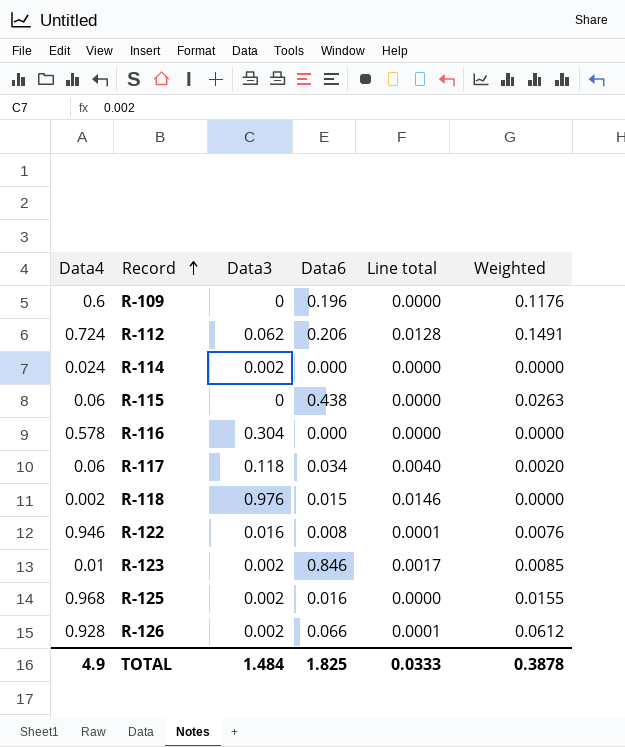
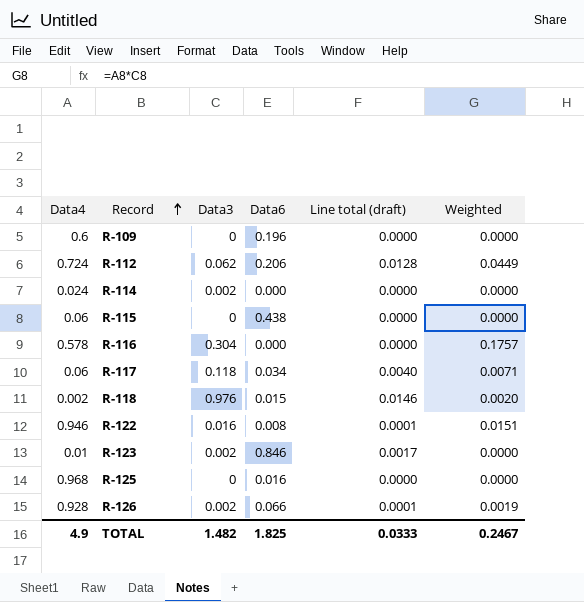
column name: Line total -> Line total (draft)
column Weighted | formula: [Data4] * [Data6] -> [Data4] * [Data3]
R-125 | Data3: 0.002 -> 0
TOTAL | Data3: 1.484 -> 1.482
TOTAL | Weighted: 0.3878 -> 0.2467

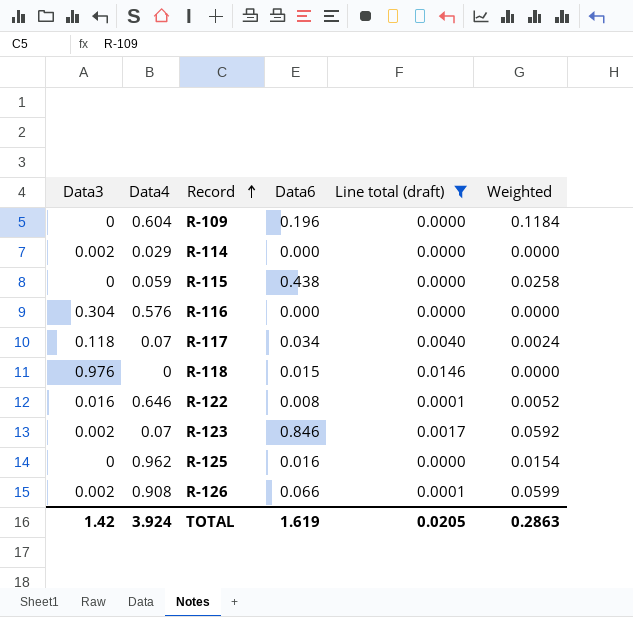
filter: none -> Line total (draft) != 0.0128
column Data3 | position: 3 -> 1
column Weighted | formula: [Data4] * [Data3] -> [Data4] * [Data6]
R-109 | Data4: 0.6 -> 0.604
R-114 | Data4: 0.024 -> 0.029
R-115 | Data4: 0.06 -> 0.059
R-116 | Data4: 0.578 -> 0.576
R-117 | Data4: 0.06 -> 0.07
R-118 | Data4: 0.002 -> 0
R-122 | Data4: 0.946 -> 0.646
R-123 | Data4: 0.01 -> 0.07
R-125 | Data4: 0.968 -> 0.962
R-126 | Data4: 0.928 -> 0.908
TOTAL | Data3: 1.482 -> 1.42
TOTAL | Data4: 4.9 -> 3.924
TOTAL | Data6: 1.825 -> 1.619
TOTAL | Line total (draft): 0.0333 -> 0.0205
TOTAL | Weighted: 0.2467 -> 0.2863

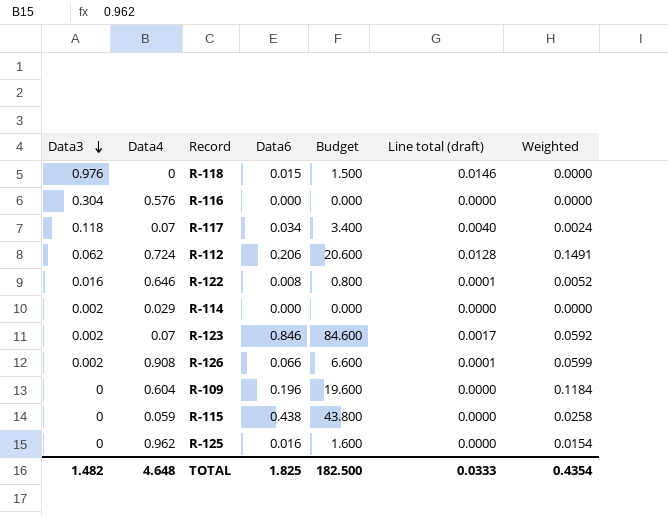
filter: Line total (draft) != 0.0128 -> none
row order: Record ascending -> Data3 descending
column Budget | formula: none -> [Data6] * 100
TOTAL | Data3: 1.42 -> 1.482
TOTAL | Data4: 3.924 -> 4.648
TOTAL | Data6: 1.619 -> 1.825
TOTAL | Line total (draft): 0.0205 -> 0.0333
TOTAL | Weighted: 0.2863 -> 0.4354

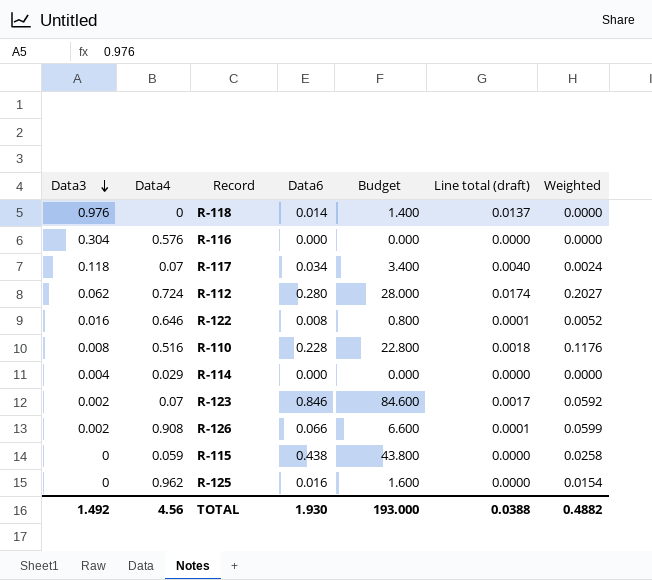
row R-109: 0 | 0.604 | 0.196 | 19.600 | 0.0000 | 0.1184 -> none
R-118 | Data6: 0.015 -> 0.014
R-118 | Budget: 1.500 -> 1.400
R-118 | Line total (draft): 0.0146 -> 0.0137
R-112 | Data6: 0.206 -> 0.280
R-112 | Budget: 20.600 -> 28.000
R-112 | Line total (draft): 0.0128 -> 0.0174
R-112 | Weighted: 0.1491 -> 0.2027
row R-110: none -> 0.008 | 0.516 | 0.228 | 22.800 | 0.0018 | 0.1176
R-114 | Data3: 0.002 -> 0.004
TOTAL | Data3: 1.482 -> 1.492
TOTAL | Data4: 4.648 -> 4.56
TOTAL | Data6: 1.825 -> 1.930
TOTAL | Budget: 182.500 -> 193.000
TOTAL | Line total (draft): 0.0333 -> 0.0388
TOTAL | Weighted: 0.4354 -> 0.4882

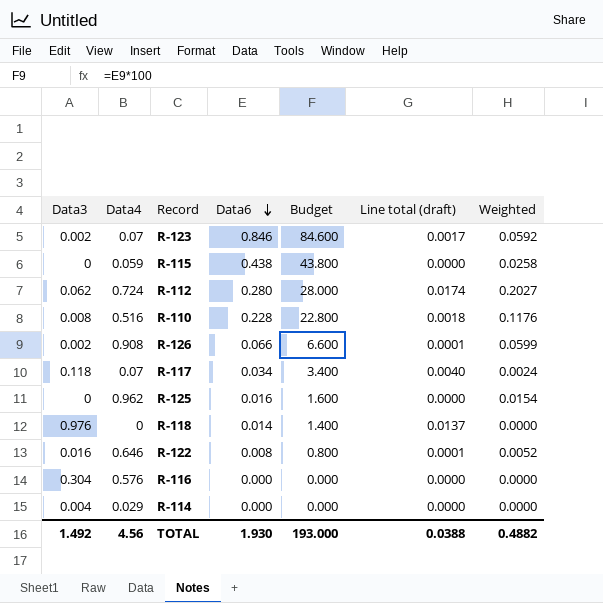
row order: Data3 descending -> Data6 descending

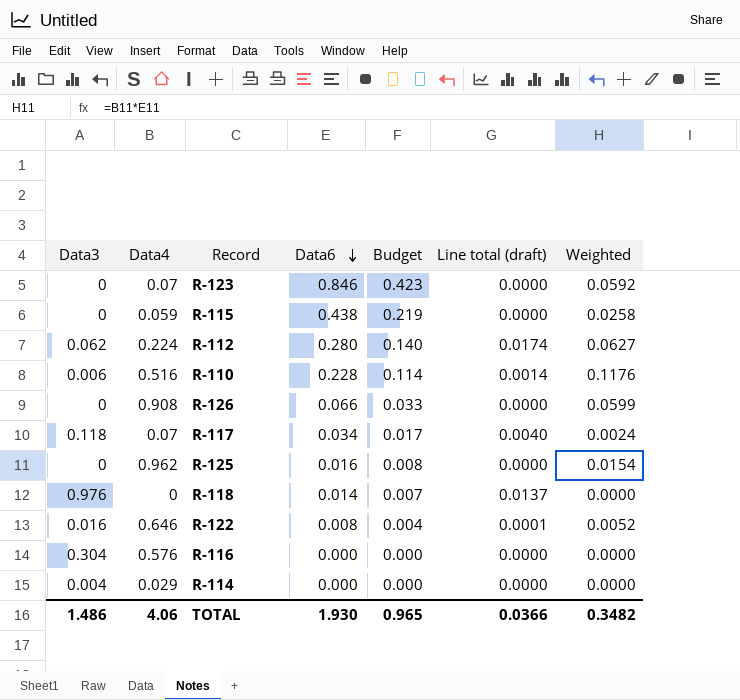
column Budget | formula: [Data6] * 100 -> [Data6] * 0.5
R-123 | Data3: 0.002 -> 0
R-123 | Line total (draft): 0.0017 -> 0.0000
R-112 | Data4: 0.724 -> 0.224
R-112 | Weighted: 0.2027 -> 0.0627
R-110 | Data3: 0.008 -> 0.006
R-110 | Line total (draft): 0.0018 -> 0.0014
R-126 | Data3: 0.002 -> 0
R-126 | Line total (draft): 0.0001 -> 0.0000
TOTAL | Data3: 1.492 -> 1.486
TOTAL | Data4: 4.56 -> 4.06
TOTAL | Budget: 193.000 -> 0.965
TOTAL | Line total (draft): 0.0388 -> 0.0366
TOTAL | Weighted: 0.4882 -> 0.3482

